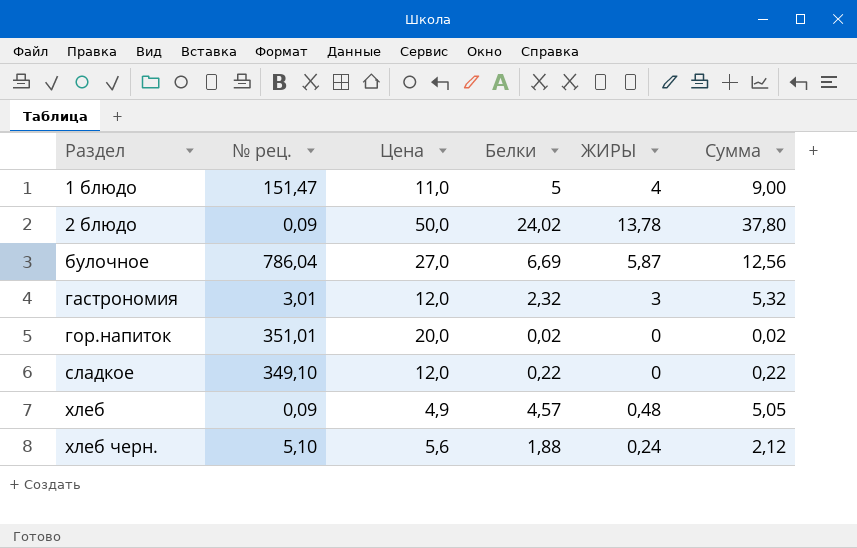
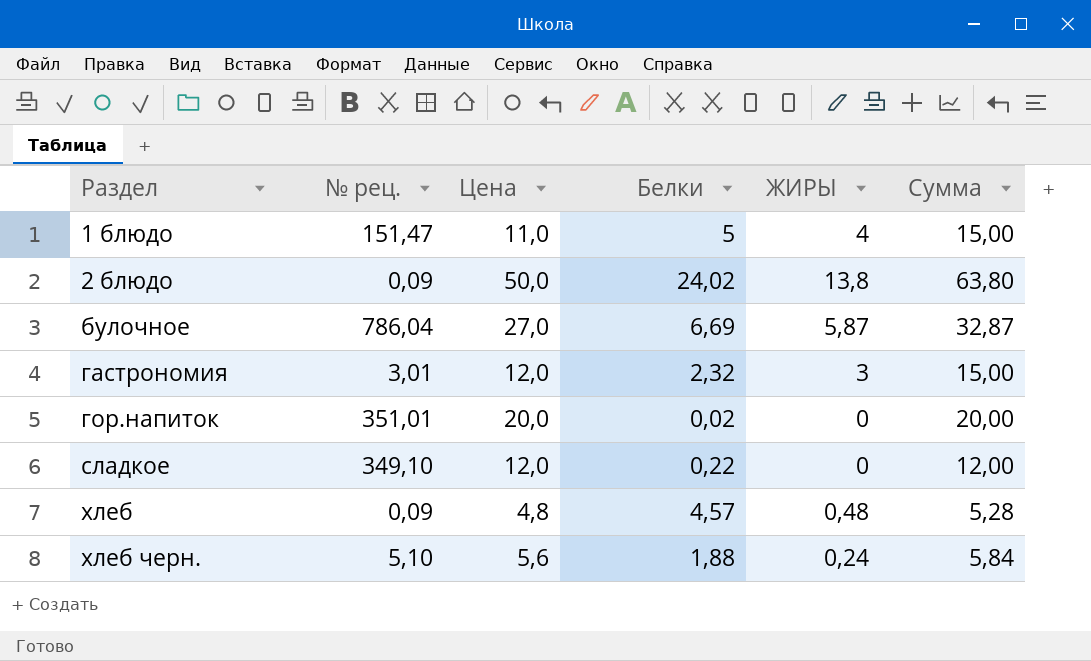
column Сумма | formula: [Белки] + [ЖИРЫ] -> [Цена] + [ЖИРЫ]
2 блюдо | ЖИРЫ: 13,78 -> 13,8
хлеб | Цена: 4,9 -> 4,8

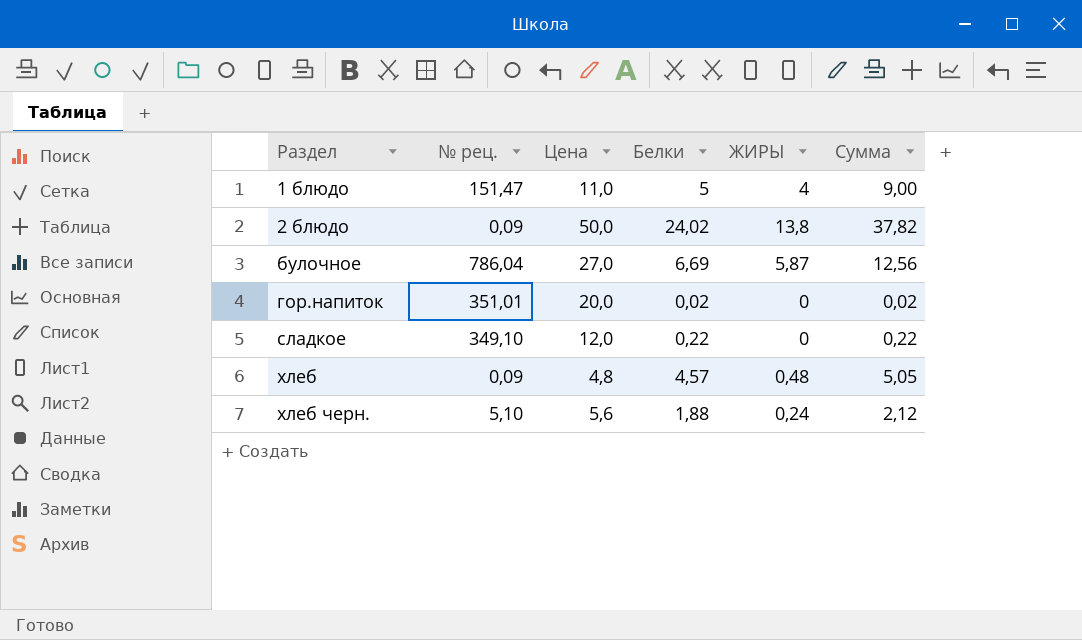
column Сумма | formula: [Цена] + [ЖИРЫ] -> [Белки] + [ЖИРЫ]
row гастрономия: 3,01 | 12,0 | 2,32 | 3 | 15,00 -> none

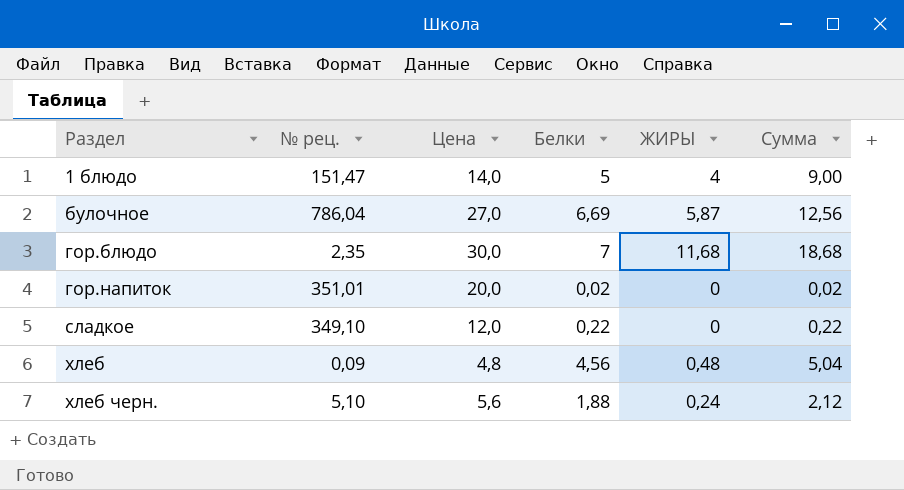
row 2 блюдо: 0,09 | 50,0 | 24,02 | 13,8 | 37,82 -> none
1 блюдо | Цена: 11,0 -> 14,0
row гор.блюдо: none -> 2,35 | 30,0 | 7 | 11,68 | 18,68
хлеб | Белки: 4,57 -> 4,56
хлеб | Сумма: 5,05 -> 5,04

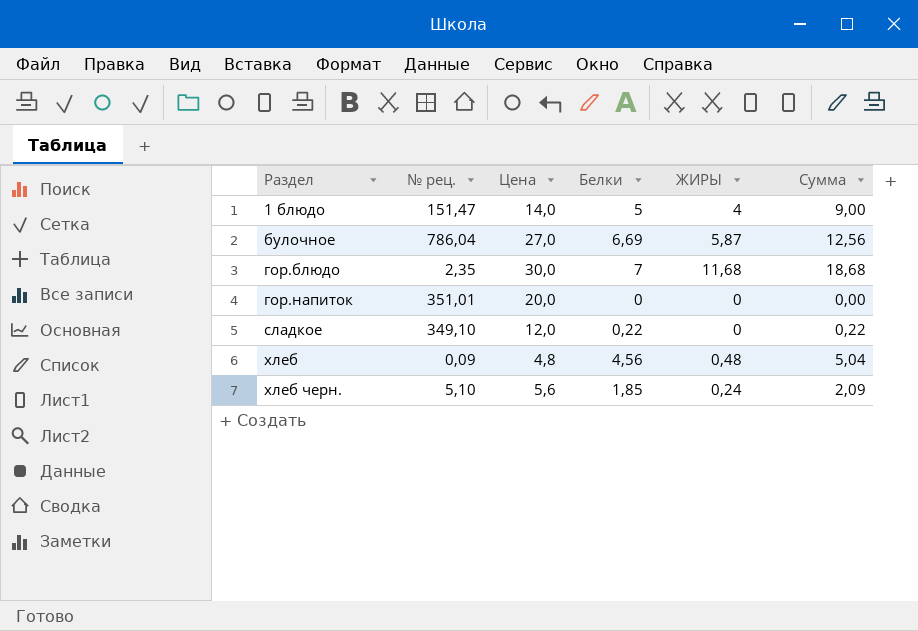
гор.напиток | Белки: 0,02 -> 0
гор.напиток | Сумма: 0,02 -> 0,00
хлеб черн. | Белки: 1,88 -> 1,85
хлеб черн. | Сумма: 2,12 -> 2,09

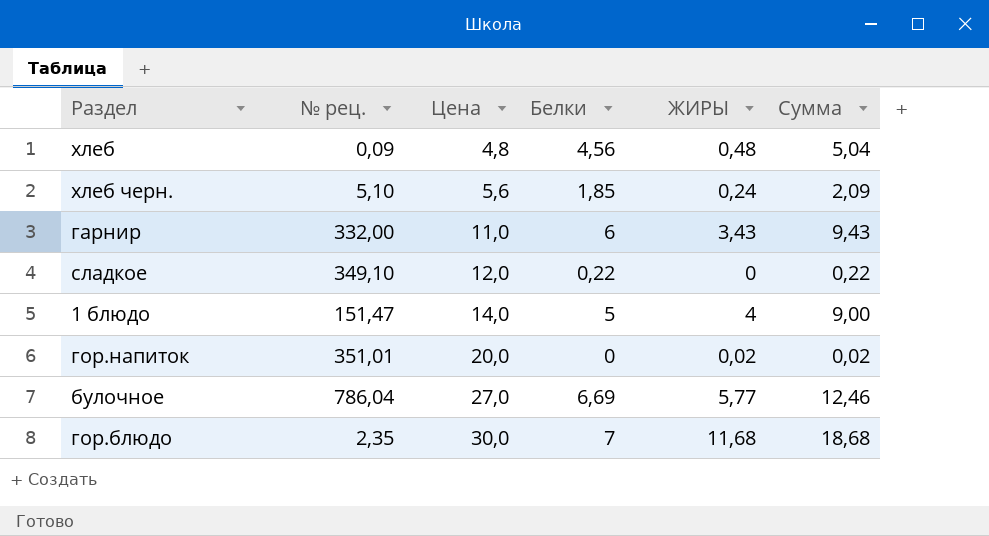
row order: Раздел ascending -> Цена ascending
row гарнир: none -> 332,00 | 11,0 | 6 | 3,43 | 9,43
гор.напиток | ЖИРЫ: 0 -> 0,02
гор.напиток | Сумма: 0,00 -> 0,02
булочное | ЖИРЫ: 5,87 -> 5,77
булочное | Сумма: 12,56 -> 12,46

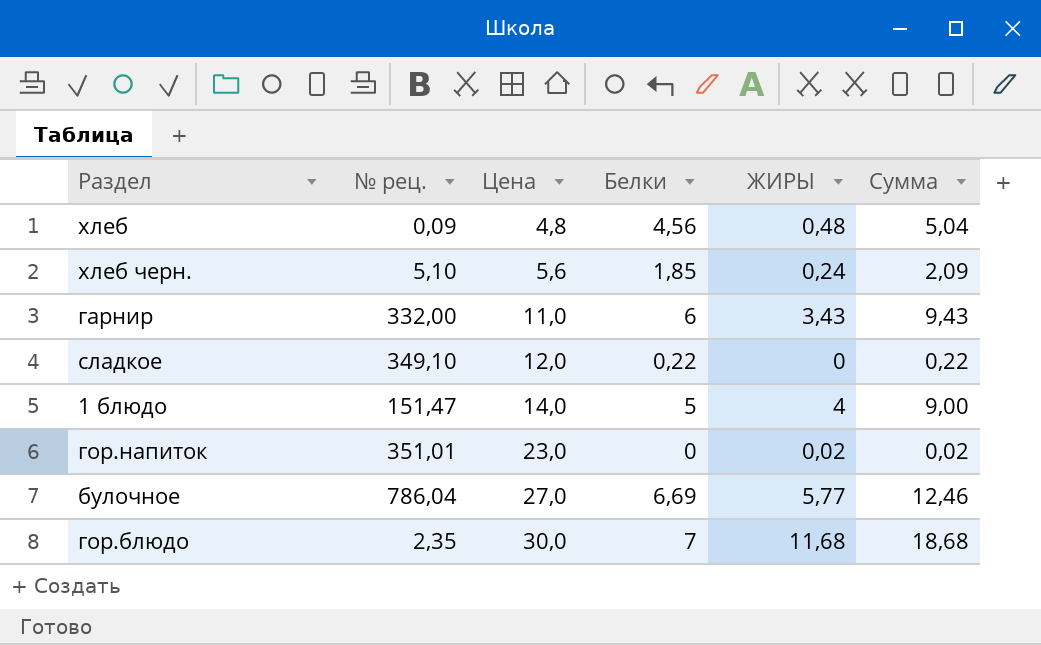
гор.напиток | Цена: 20,0 -> 23,0

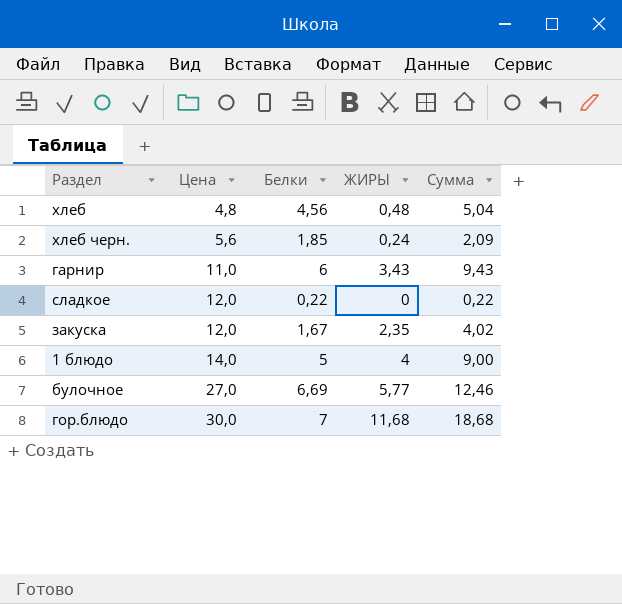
column № рец. | position: 2 -> none
row гор.напиток: 351,01 | 23,0 | 0 | 0,02 | 0,02 -> none
row закуска: none -> 12,0 | 1,67 | 2,35 | 4,02

